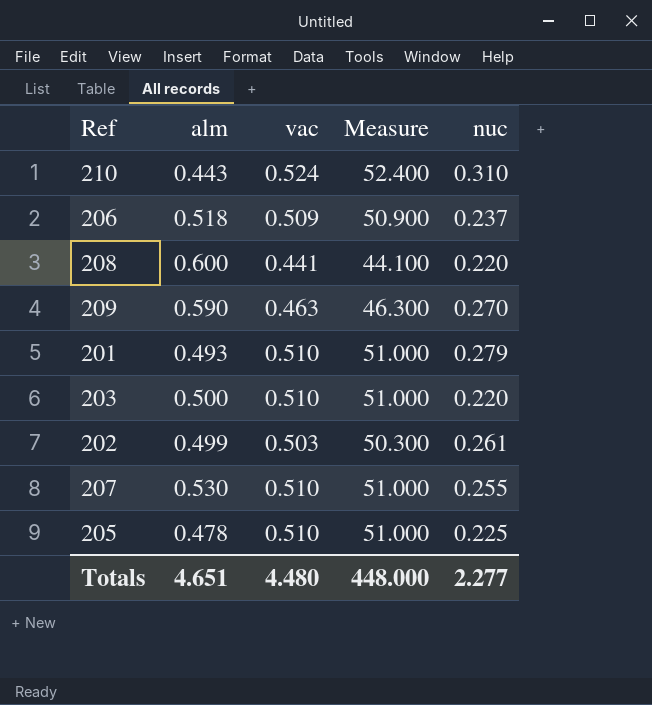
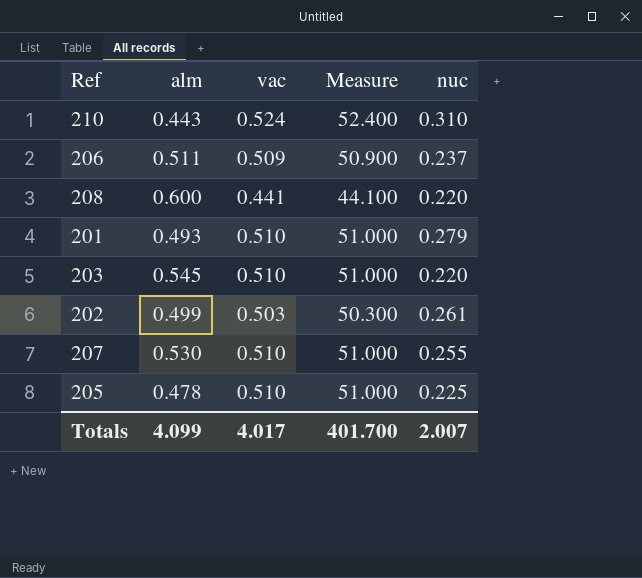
row 209: 0.590 | 0.463 | 46.300 | 0.270 -> none
206 | alm: 0.518 -> 0.511
203 | alm: 0.500 -> 0.545
Totals | alm: 4.651 -> 4.099
Totals | vac: 4.480 -> 4.017
Totals | Measure: 448.000 -> 401.700
Totals | nuc: 2.277 -> 2.007

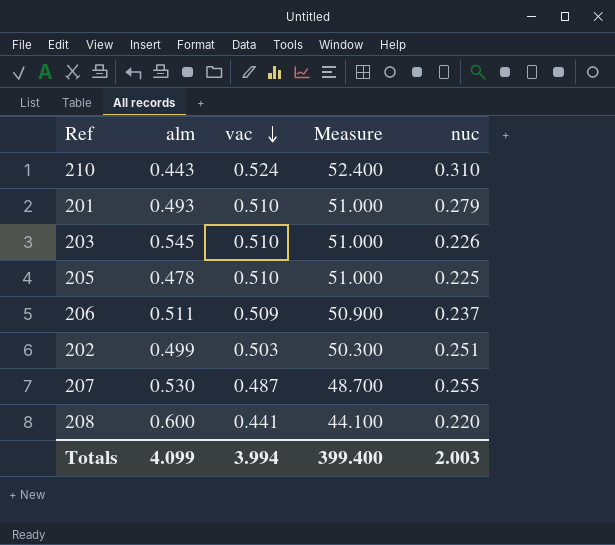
row order: none -> vac descending
203 | nuc: 0.220 -> 0.226
202 | nuc: 0.261 -> 0.251
207 | vac: 0.510 -> 0.487
207 | Measure: 51.000 -> 48.700
Totals | vac: 4.017 -> 3.994
Totals | Measure: 401.700 -> 399.400
Totals | nuc: 2.007 -> 2.003

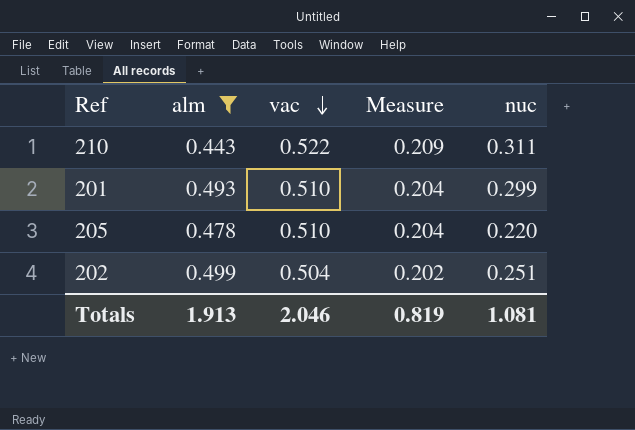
filter: none -> alm <= 0.499
column Measure | formula: [vac] * 100 -> [vac] * 0.4
210 | vac: 0.524 -> 0.522
210 | nuc: 0.310 -> 0.311
201 | nuc: 0.279 -> 0.299
205 | nuc: 0.225 -> 0.220
202 | vac: 0.503 -> 0.504
Totals | alm: 4.099 -> 1.913
Totals | vac: 3.994 -> 2.046
Totals | Measure: 399.400 -> 0.819
Totals | nuc: 2.003 -> 1.081

